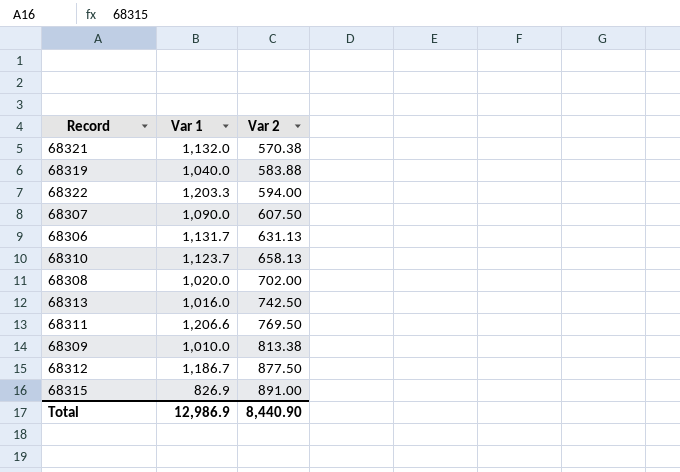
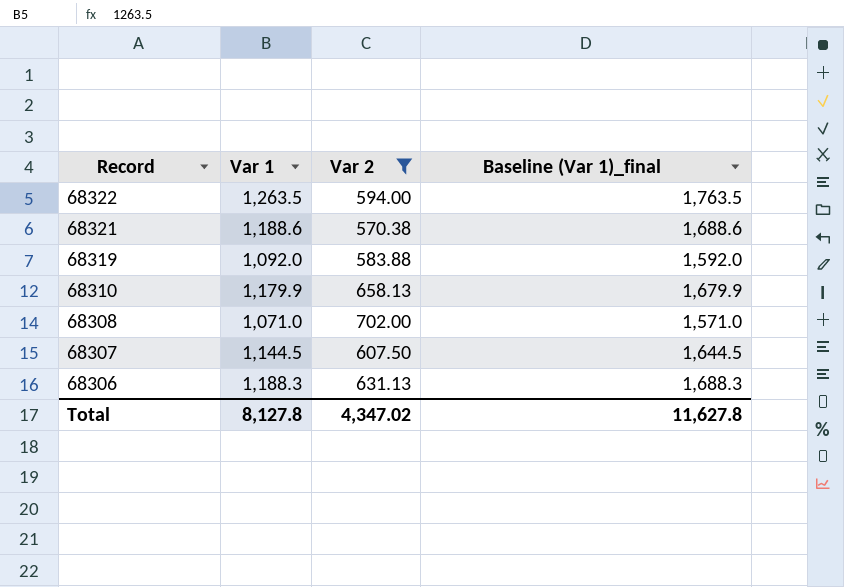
filter: none -> Var 2 <= 702.00
row order: Var 2 ascending -> Record descending
column Baseline (Var 1)_final | formula: none -> [Var 1] + 500
68322 | Var 1: 1,203.3 -> 1,263.5
68321 | Var 1: 1,132.0 -> 1,188.6
68319 | Var 1: 1,040.0 -> 1,092.0
68310 | Var 1: 1,123.7 -> 1,179.9
68308 | Var 1: 1,020.0 -> 1,071.0
68307 | Var 1: 1,090.0 -> 1,144.5
68306 | Var 1: 1,131.7 -> 1,188.3
Total | Var 1: 12,986.9 -> 8,127.8
Total | Var 2: 8,440.90 -> 4,347.02

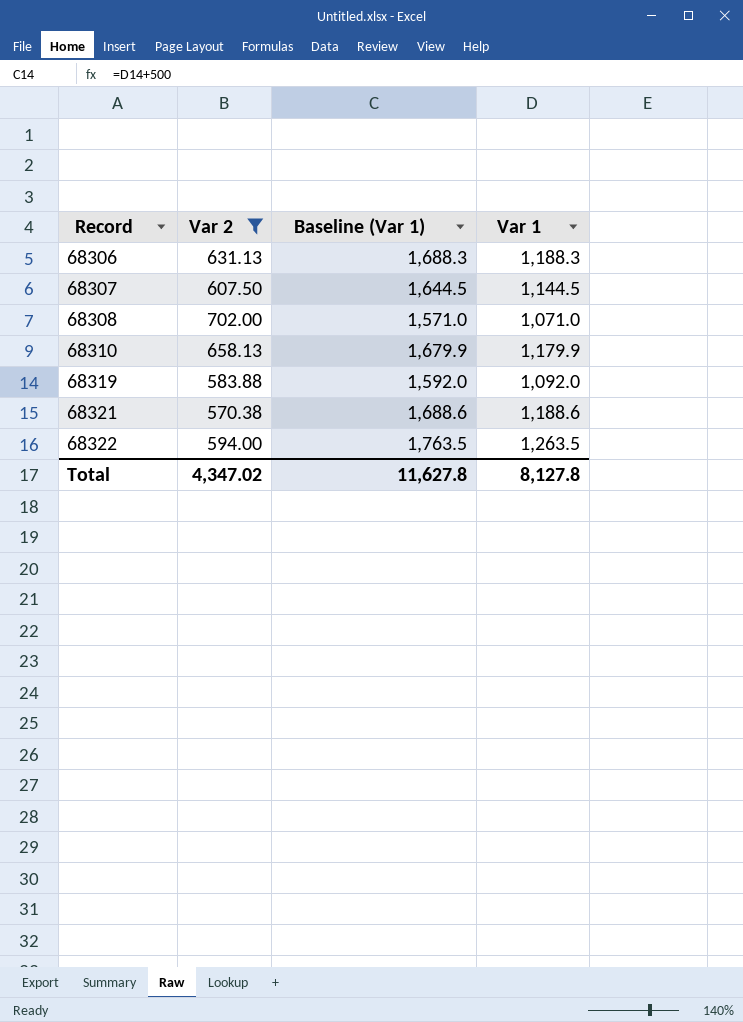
row order: Record descending -> Record ascending
column name: Baseline (Var 1)_final -> Baseline (Var 1)
column Var 1 | position: 2 -> 4

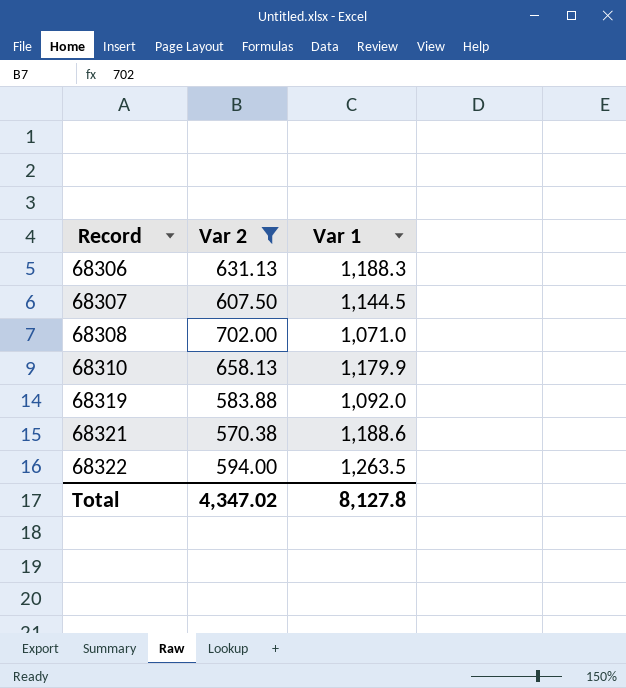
column Baseline (Var 1) | formula: [Var 1] + 500 -> none

